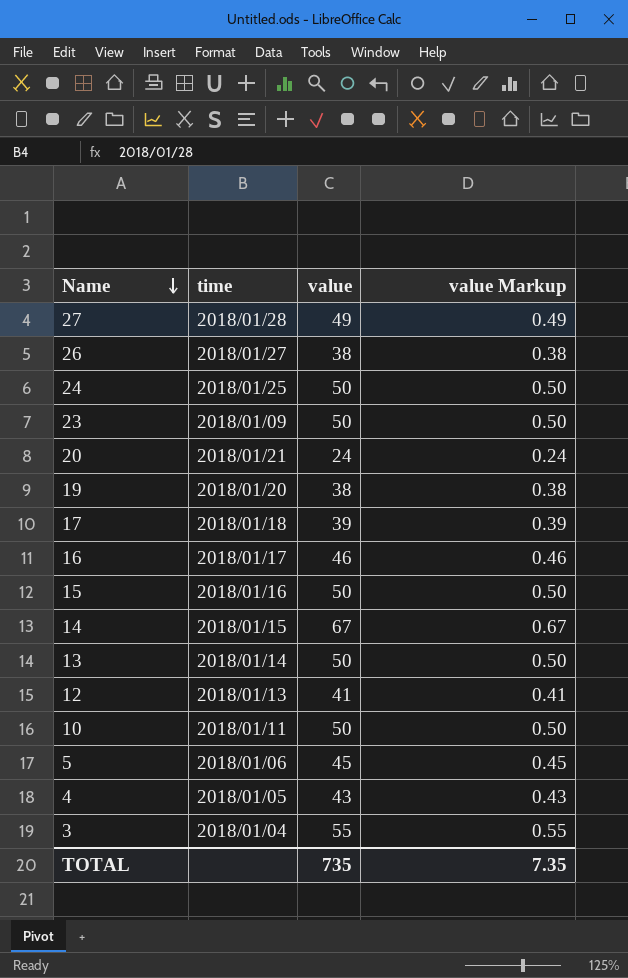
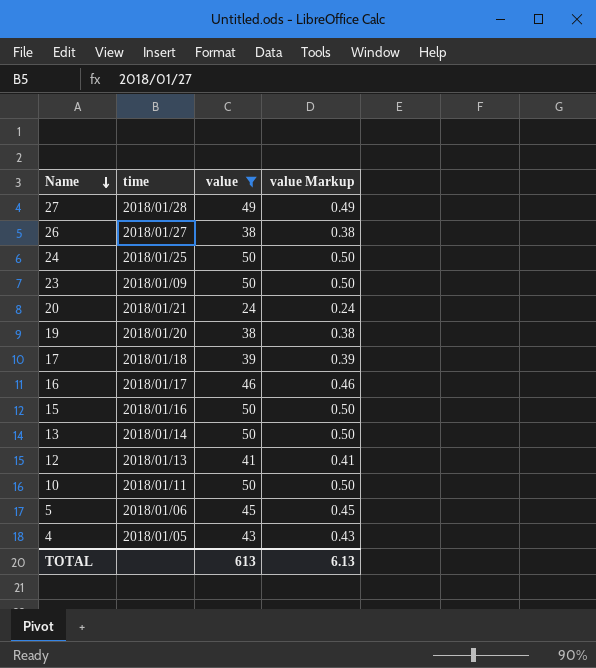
filter: none -> value <= 50
TOTAL | value: 735 -> 613
TOTAL | value Markup: 7.35 -> 6.13

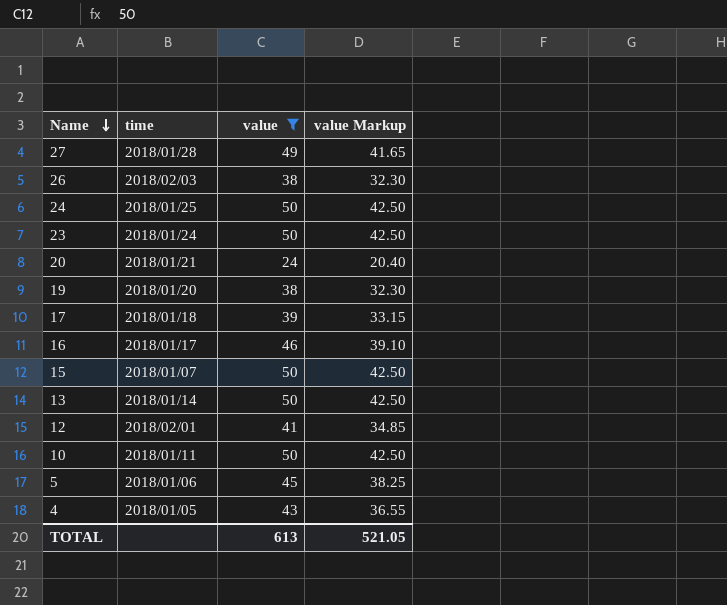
column value Markup | formula: [value] * 0.01 -> [value] * 0.85
26 | time: 2018/01/27 -> 2018/02/03
23 | time: 2018/01/09 -> 2018/01/24
15 | time: 2018/01/16 -> 2018/01/07
12 | time: 2018/01/13 -> 2018/02/01
TOTAL | value Markup: 6.13 -> 521.05

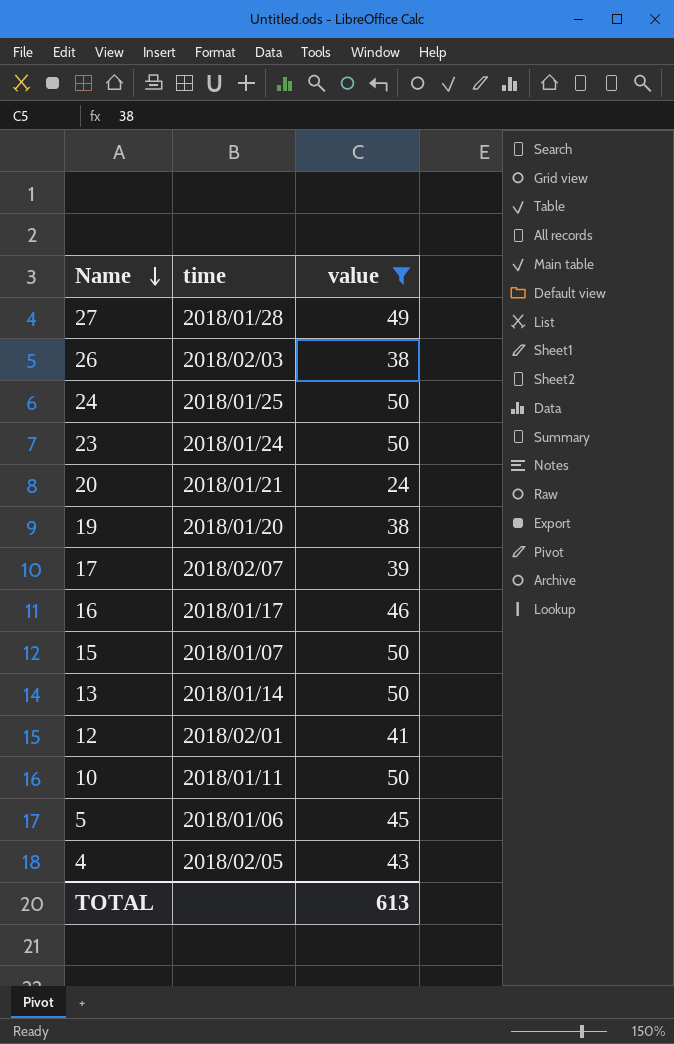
column value Markup | formula: [value] * 0.85 -> none
17 | time: 2018/01/18 -> 2018/02/07
4 | time: 2018/01/05 -> 2018/02/05

